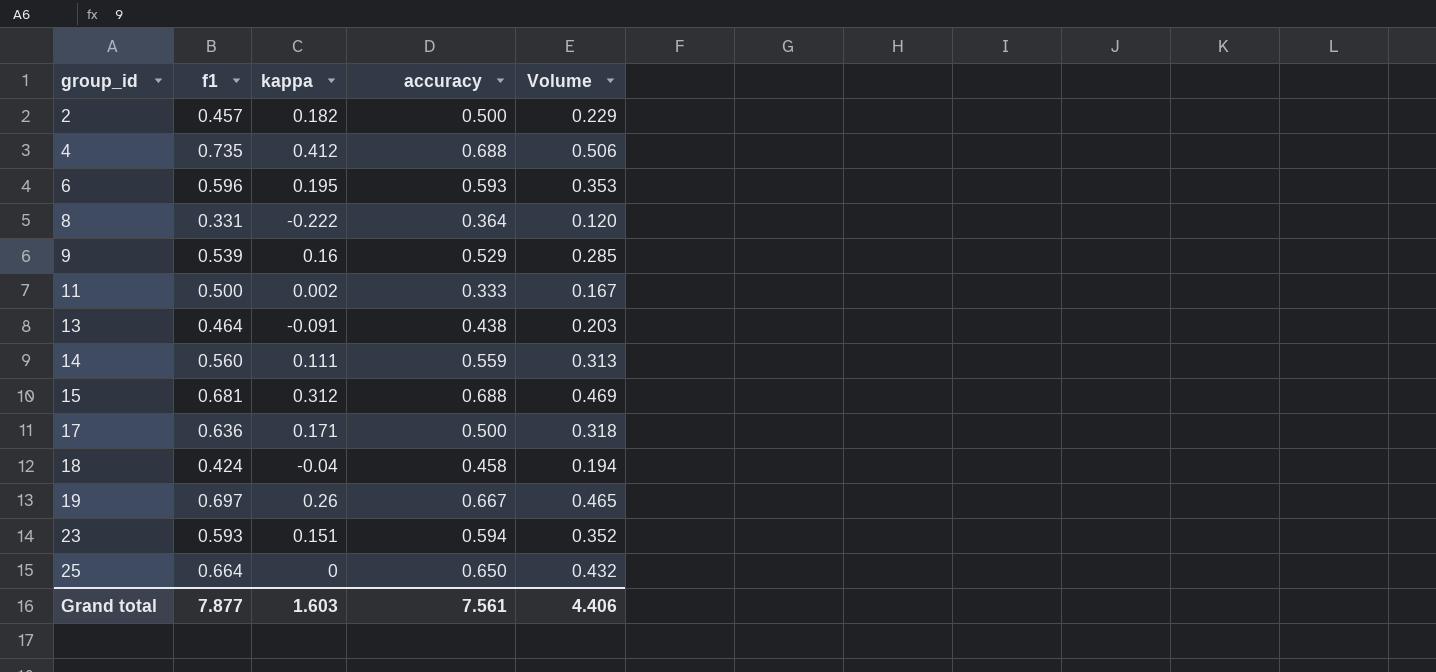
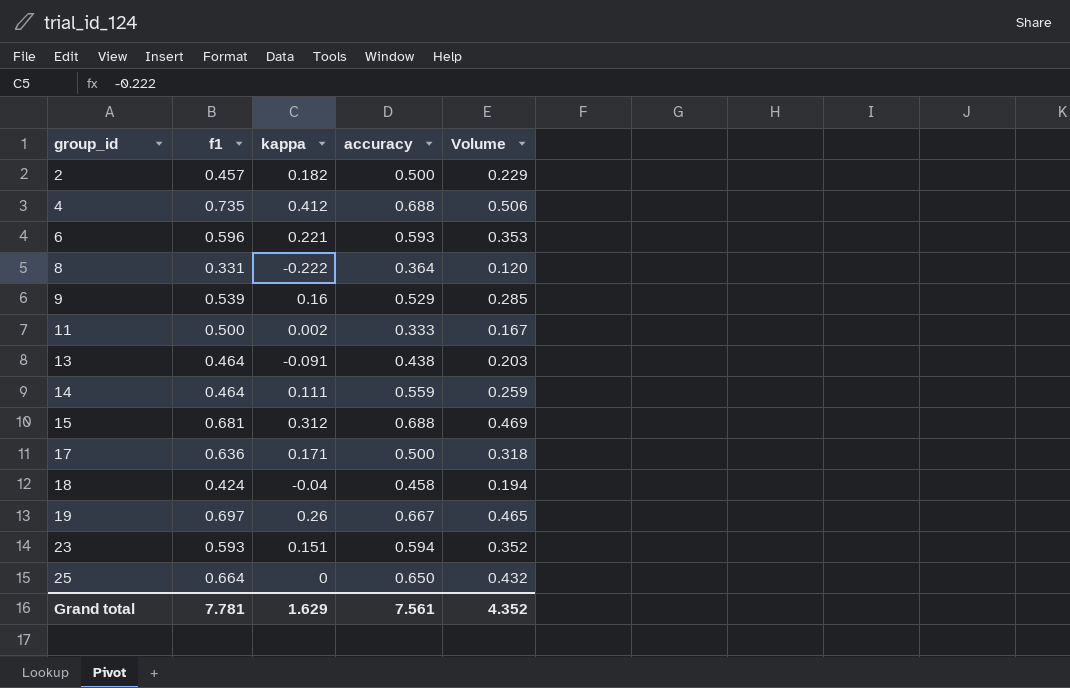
6 | kappa: 0.195 -> 0.221
14 | f1: 0.560 -> 0.464
14 | Volume: 0.313 -> 0.259
Grand total | f1: 7.877 -> 7.781
Grand total | kappa: 1.603 -> 1.629
Grand total | Volume: 4.406 -> 4.352

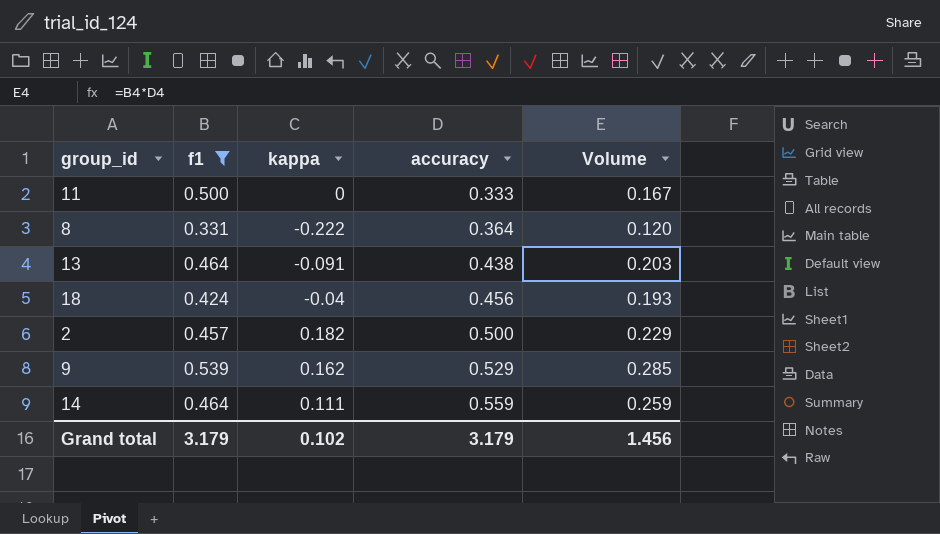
filter: none -> f1 <= 0.539
row order: group_id ascending -> accuracy ascending
11 | kappa: 0.002 -> 0
18 | accuracy: 0.458 -> 0.456
18 | Volume: 0.194 -> 0.193
9 | kappa: 0.16 -> 0.162
Grand total | f1: 7.781 -> 3.179
Grand total | kappa: 1.629 -> 0.102
Grand total | accuracy: 7.561 -> 3.179
Grand total | Volume: 4.352 -> 1.456

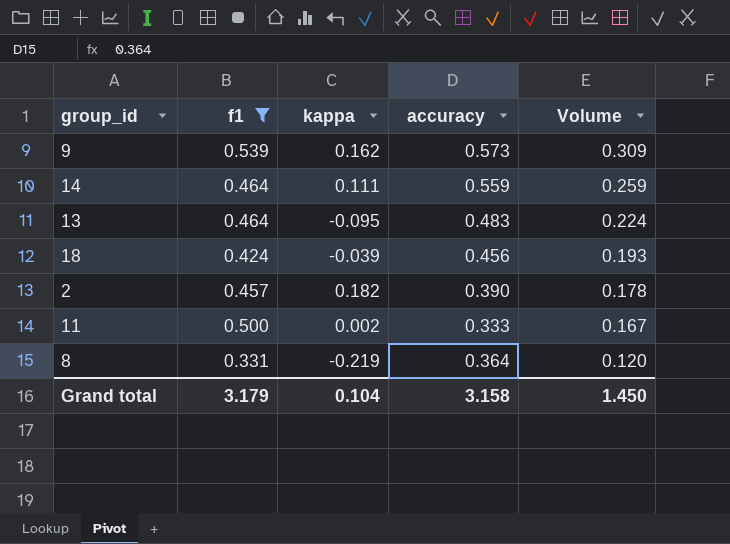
row order: accuracy ascending -> Volume descending
9 | accuracy: 0.529 -> 0.573
9 | Volume: 0.285 -> 0.309
13 | kappa: -0.091 -> -0.095
13 | accuracy: 0.438 -> 0.483
13 | Volume: 0.203 -> 0.224
18 | kappa: -0.04 -> -0.039
2 | accuracy: 0.500 -> 0.390
2 | Volume: 0.229 -> 0.178
11 | kappa: 0 -> 0.002
8 | kappa: -0.222 -> -0.219
Grand total | kappa: 0.102 -> 0.104
Grand total | accuracy: 3.179 -> 3.158
Grand total | Volume: 1.456 -> 1.450

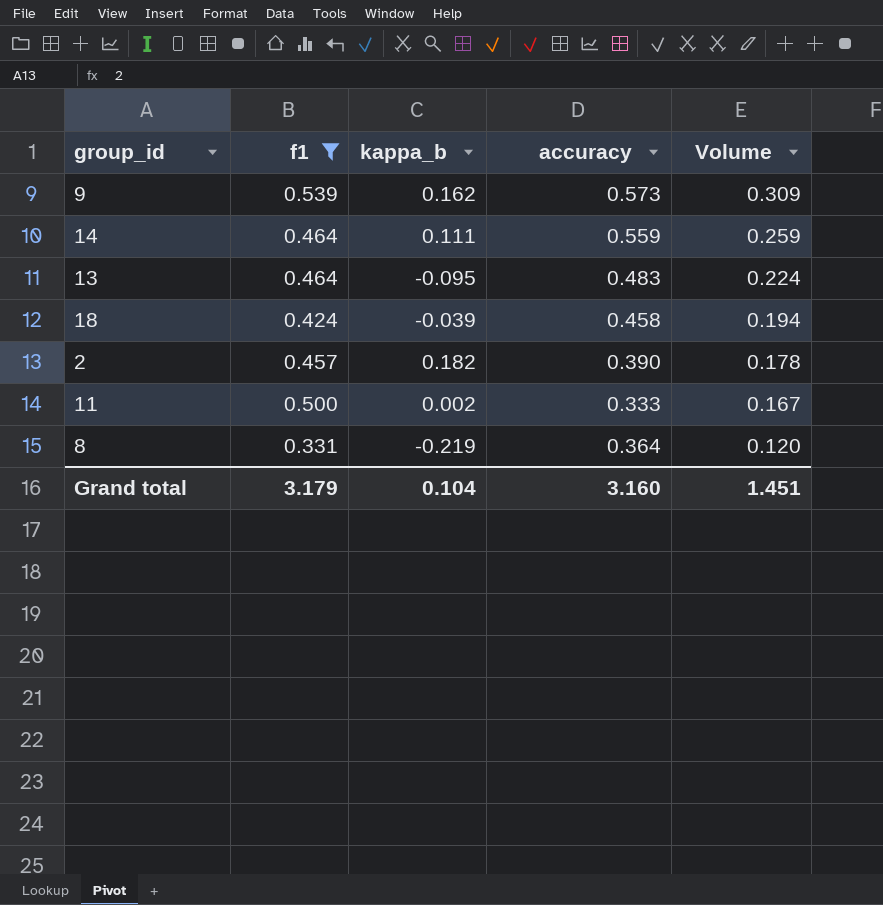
column name: kappa -> kappa_b
18 | accuracy: 0.456 -> 0.458
18 | Volume: 0.193 -> 0.194
Grand total | accuracy: 3.158 -> 3.160
Grand total | Volume: 1.450 -> 1.451

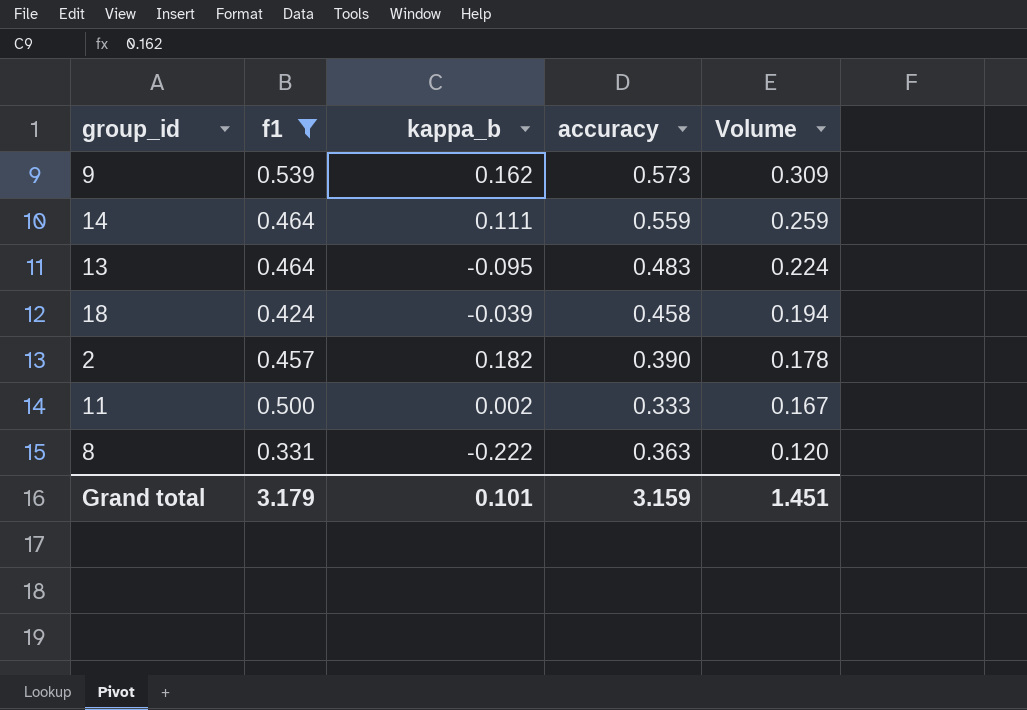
8 | kappa_b: -0.219 -> -0.222
8 | accuracy: 0.364 -> 0.363
Grand total | kappa_b: 0.104 -> 0.101
Grand total | accuracy: 3.160 -> 3.159

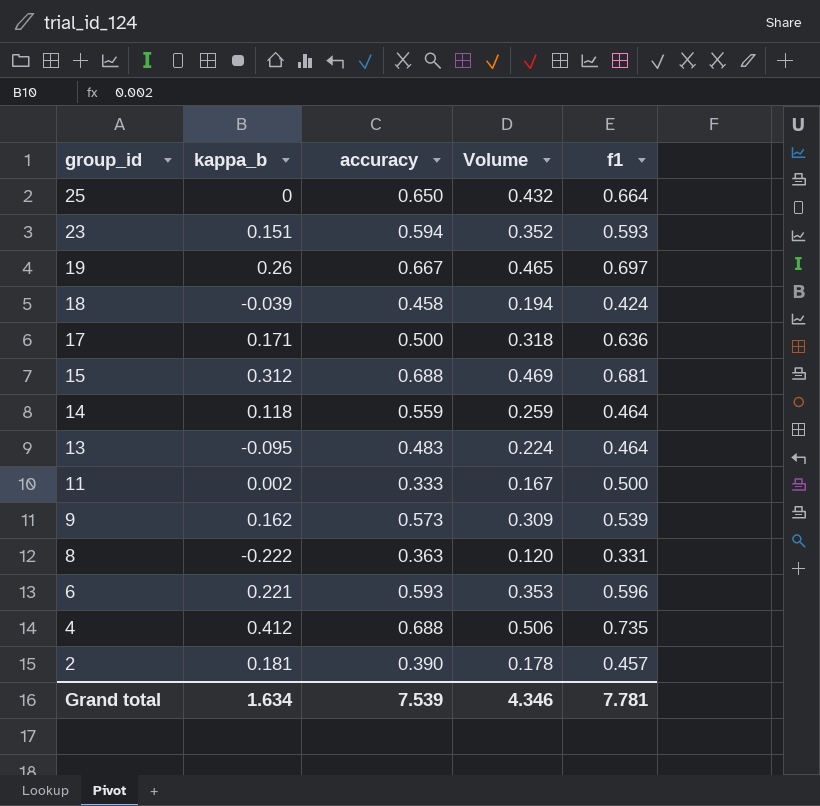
filter: f1 <= 0.539 -> none
row order: Volume descending -> group_id descending
column f1 | position: 2 -> 5
14 | kappa_b: 0.111 -> 0.118
2 | kappa_b: 0.182 -> 0.181
Grand total | kappa_b: 0.101 -> 1.634
Grand total | accuracy: 3.159 -> 7.539
Grand total | Volume: 1.451 -> 4.346
Grand total | f1: 3.179 -> 7.781

